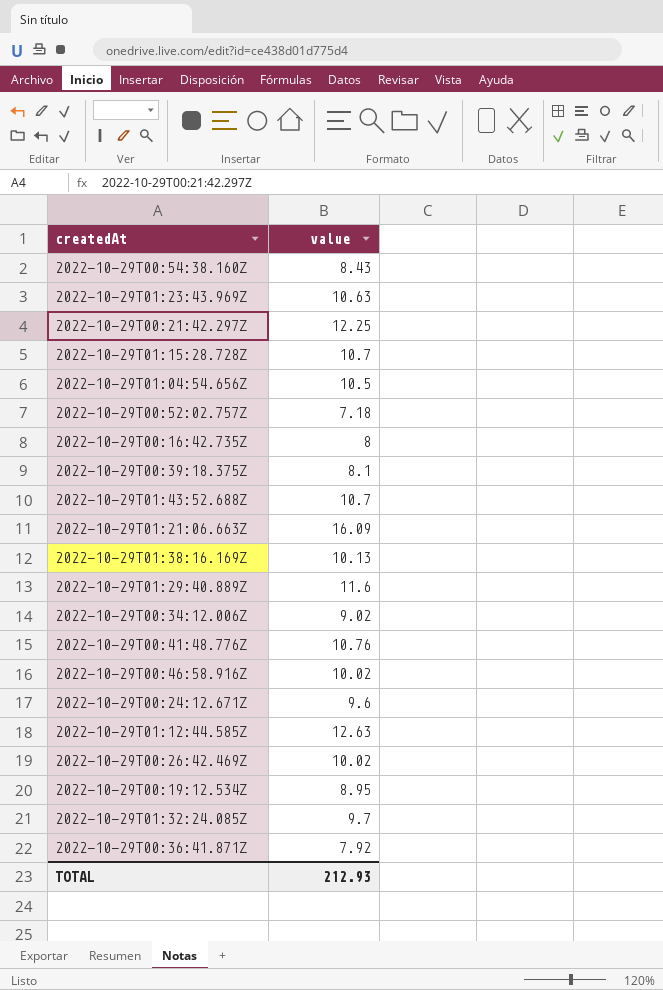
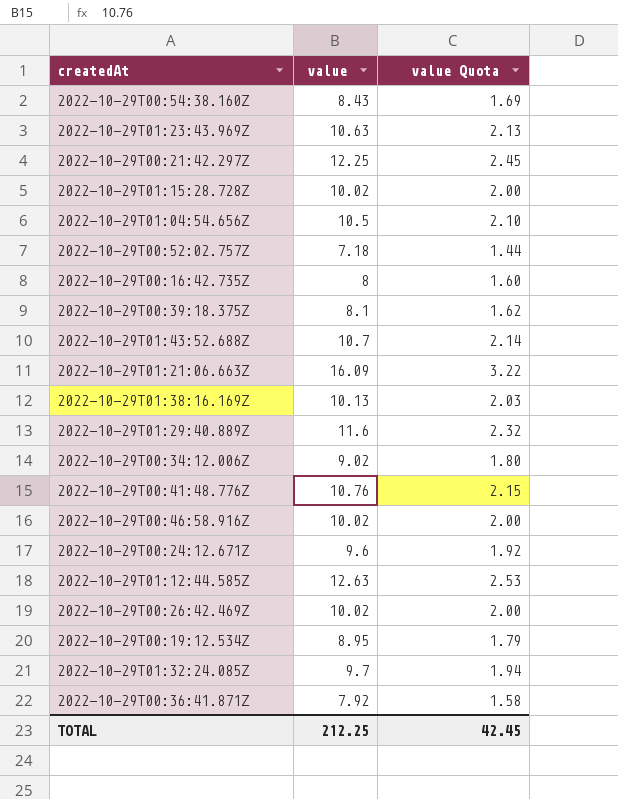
column value Quota | formula: none -> [value] * 0.2
2022-10-29T01:15:28.728Z | value: 10.7 -> 10.02
TOTAL | value: 212.93 -> 212.25

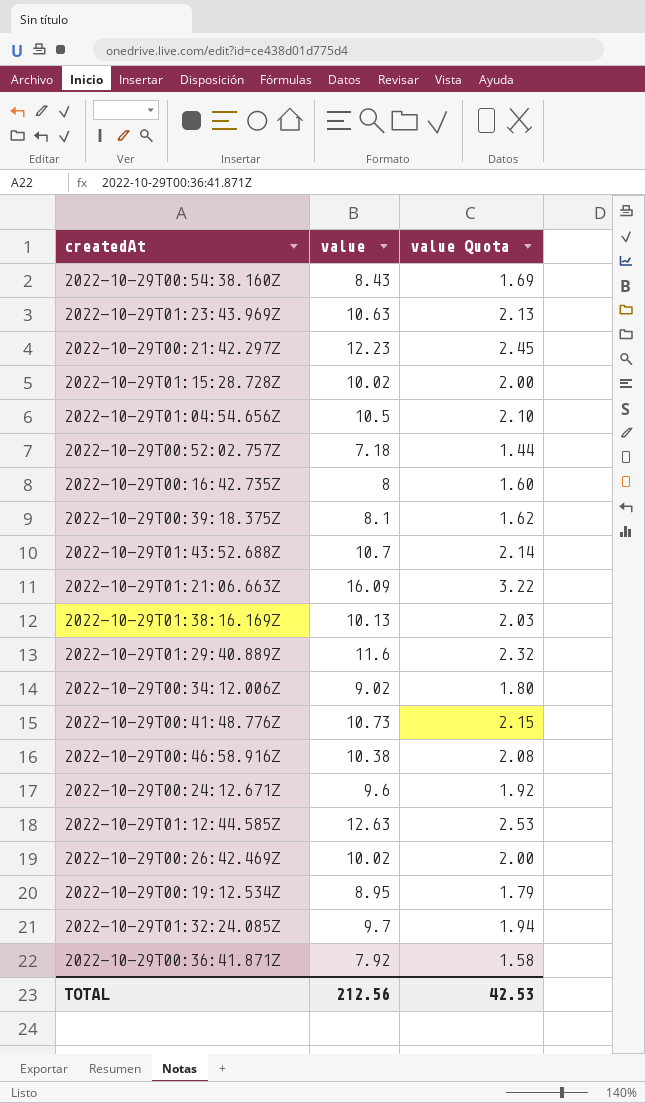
2022-10-29T00:21:42.297Z | value: 12.25 -> 12.23
2022-10-29T00:41:48.776Z | value: 10.76 -> 10.73
2022-10-29T00:46:58.916Z | value: 10.02 -> 10.38
2022-10-29T00:46:58.916Z | value Quota: 2.00 -> 2.08
TOTAL | value: 212.25 -> 212.56
TOTAL | value Quota: 42.45 -> 42.53

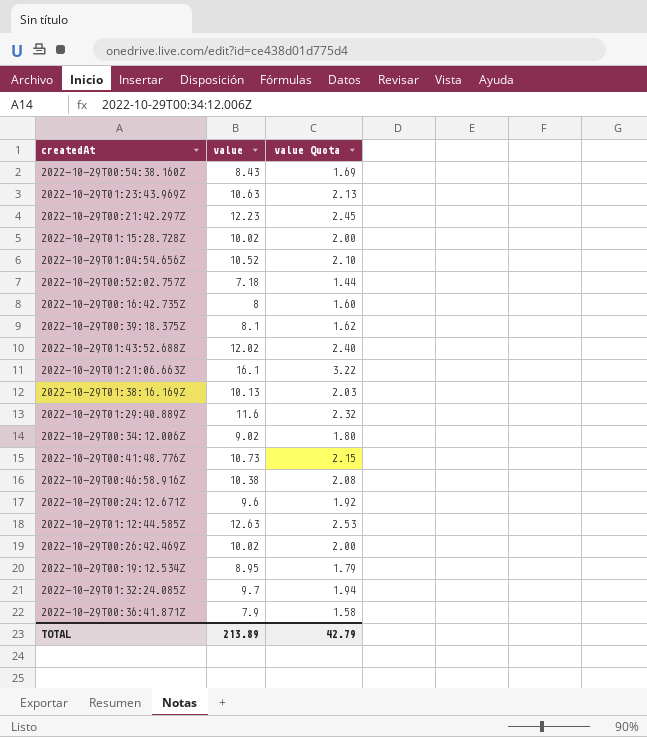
2022-10-29T01:04:54.656Z | value: 10.5 -> 10.52
2022-10-29T01:43:52.688Z | value: 10.7 -> 12.02
2022-10-29T01:43:52.688Z | value Quota: 2.14 -> 2.40
2022-10-29T01:21:06.663Z | value: 16.09 -> 16.1
2022-10-29T00:36:41.871Z | value: 7.92 -> 7.9
TOTAL | value: 212.56 -> 213.89
TOTAL | value Quota: 42.53 -> 42.79

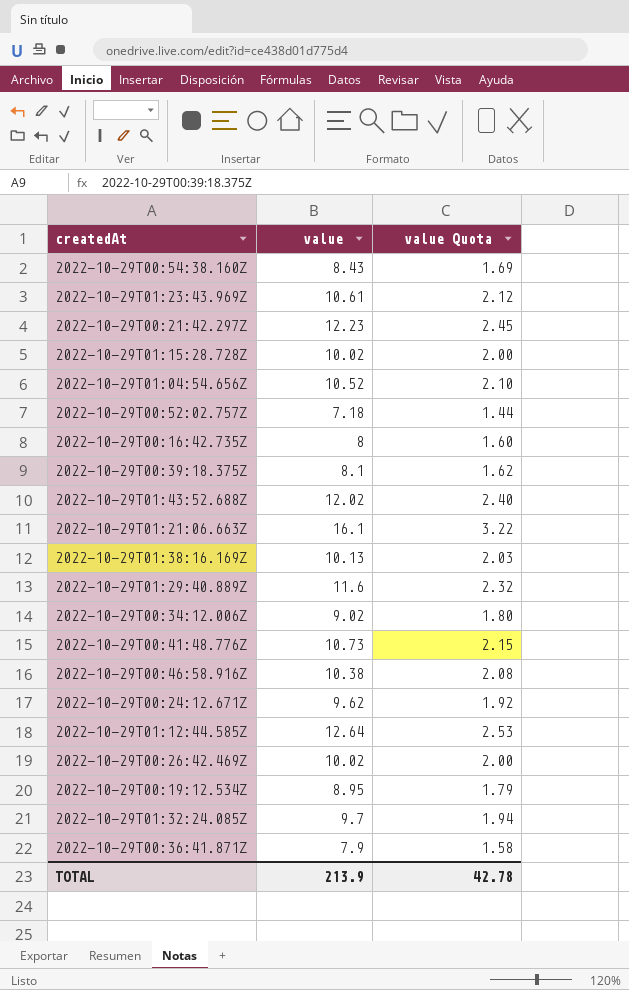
2022-10-29T01:23:43.969Z | value: 10.63 -> 10.61
2022-10-29T01:23:43.969Z | value Quota: 2.13 -> 2.12
2022-10-29T00:24:12.671Z | value: 9.6 -> 9.62
2022-10-29T01:12:44.585Z | value: 12.63 -> 12.64
TOTAL | value: 213.89 -> 213.9
TOTAL | value Quota: 42.79 -> 42.78

